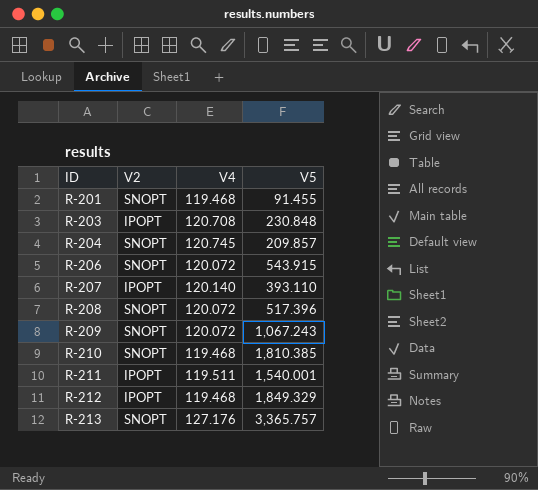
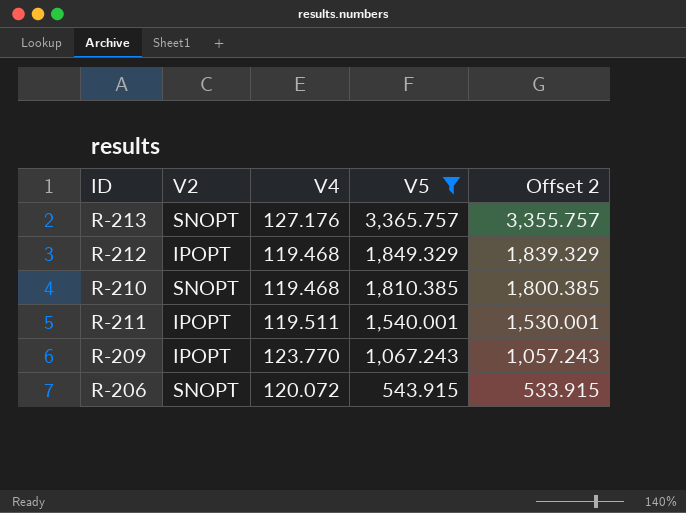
filter: none -> V5 >= 543.915
row order: ID ascending -> V5 descending
column Offset 2 | formula: none -> [V5] - 10
R-209 | V2: SNOPT -> IPOPT
R-209 | V4: 120.072 -> 123.770

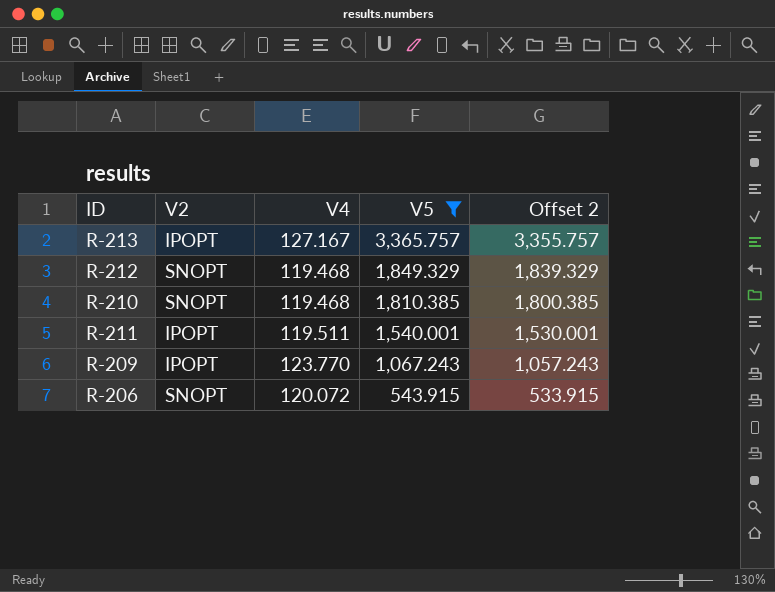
R-213 | V2: SNOPT -> IPOPT
R-213 | V4: 127.176 -> 127.167
R-212 | V2: IPOPT -> SNOPT

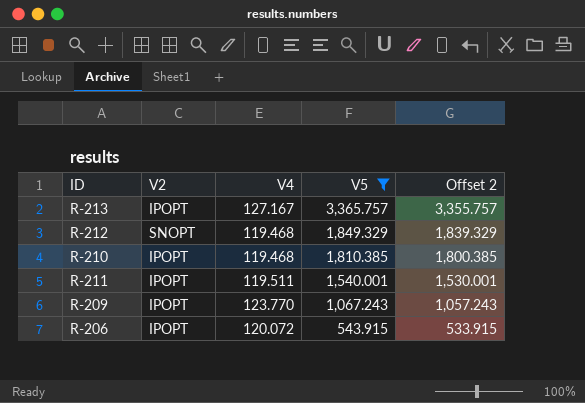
R-210 | V2: SNOPT -> IPOPT
R-206 | V2: SNOPT -> IPOPT

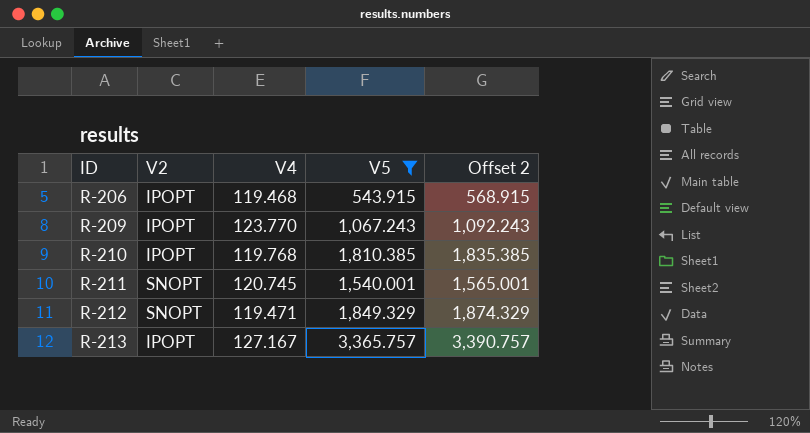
row order: V5 descending -> ID ascending
column Offset 2 | formula: [V5] - 10 -> [V5] + 25
R-206 | V4: 120.072 -> 119.468
R-210 | V4: 119.468 -> 119.768
R-211 | V2: IPOPT -> SNOPT
R-211 | V4: 119.511 -> 120.745
R-212 | V4: 119.468 -> 119.471

